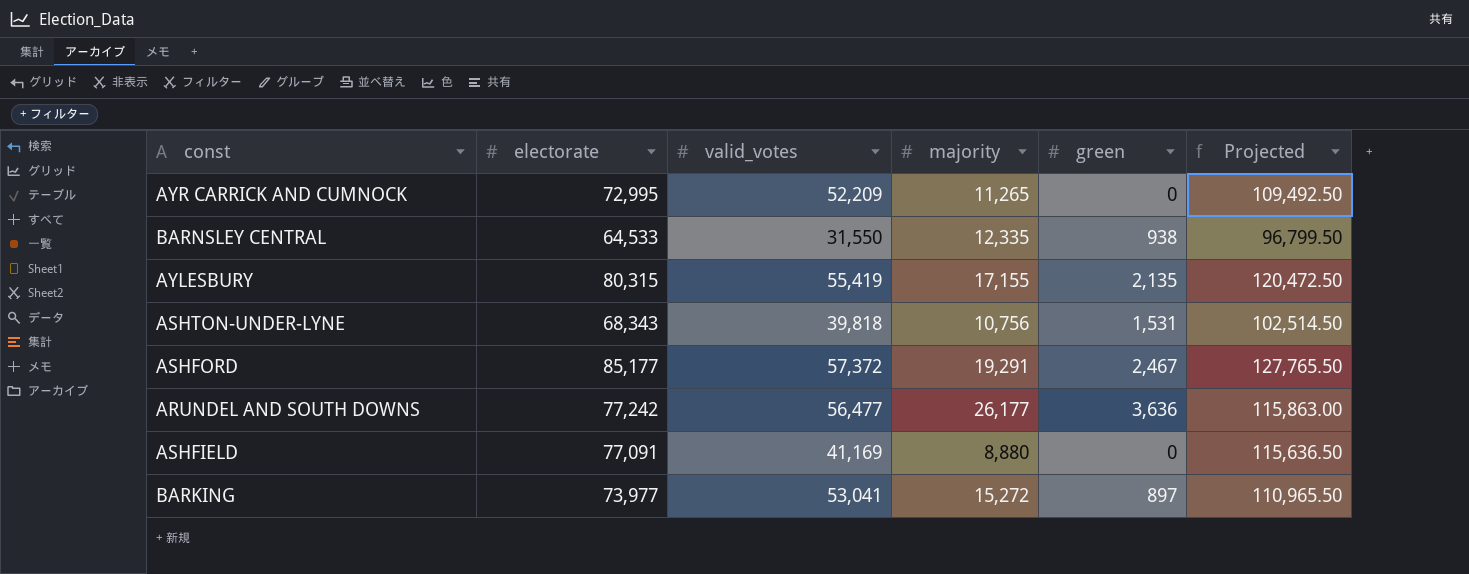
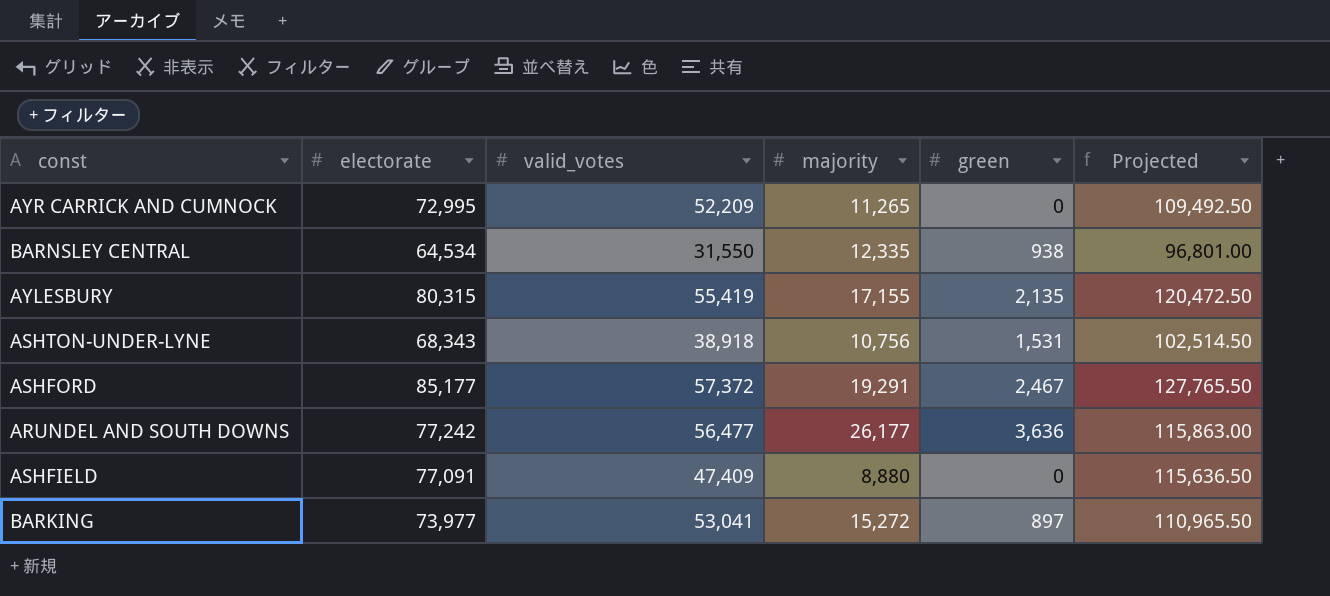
BARNSLEY CENTRAL | electorate: 64,533 -> 64,534
BARNSLEY CENTRAL | Projected: 96,799.50 -> 96,801.00
ASHTON-UNDER-LYNE | valid_votes: 39,818 -> 38,918
ASHFIELD | valid_votes: 41,169 -> 47,409

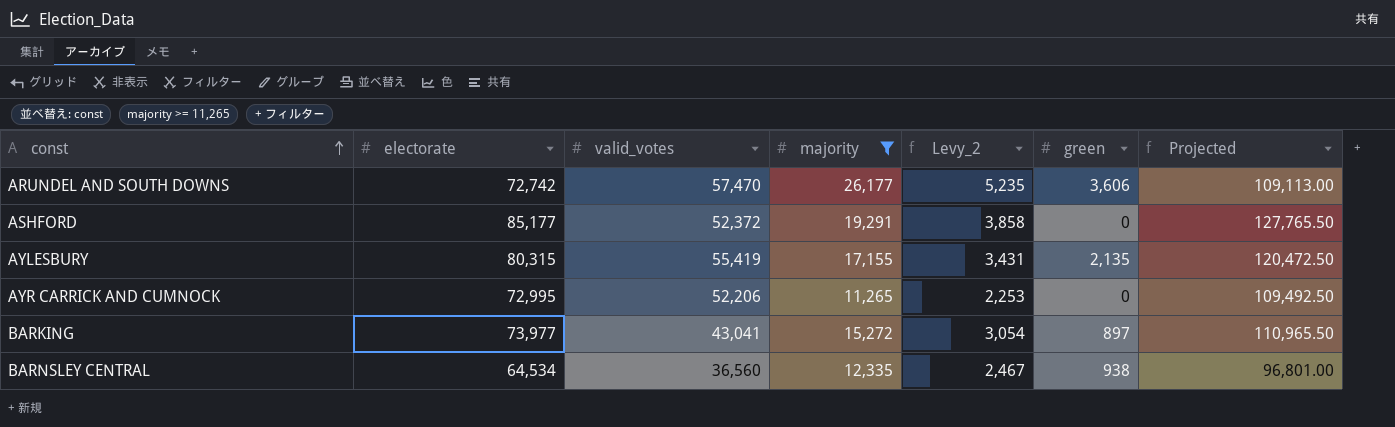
filter: none -> majority >= 11,265
row order: none -> const ascending
column Levy_2 | formula: none -> [majority] * 0.2
ARUNDEL AND SOUTH DOWNS | electorate: 77,242 -> 72,742
ARUNDEL AND SOUTH DOWNS | valid_votes: 56,477 -> 57,470
ARUNDEL AND SOUTH DOWNS | green: 3,636 -> 3,606
ARUNDEL AND SOUTH DOWNS | Projected: 115,863.00 -> 109,113.00
ASHFORD | valid_votes: 57,372 -> 52,372
ASHFORD | green: 2,467 -> 0
AYR CARRICK AND CUMNOCK | valid_votes: 52,209 -> 52,206
BARKING | valid_votes: 53,041 -> 43,041
BARNSLEY CENTRAL | valid_votes: 31,550 -> 36,560

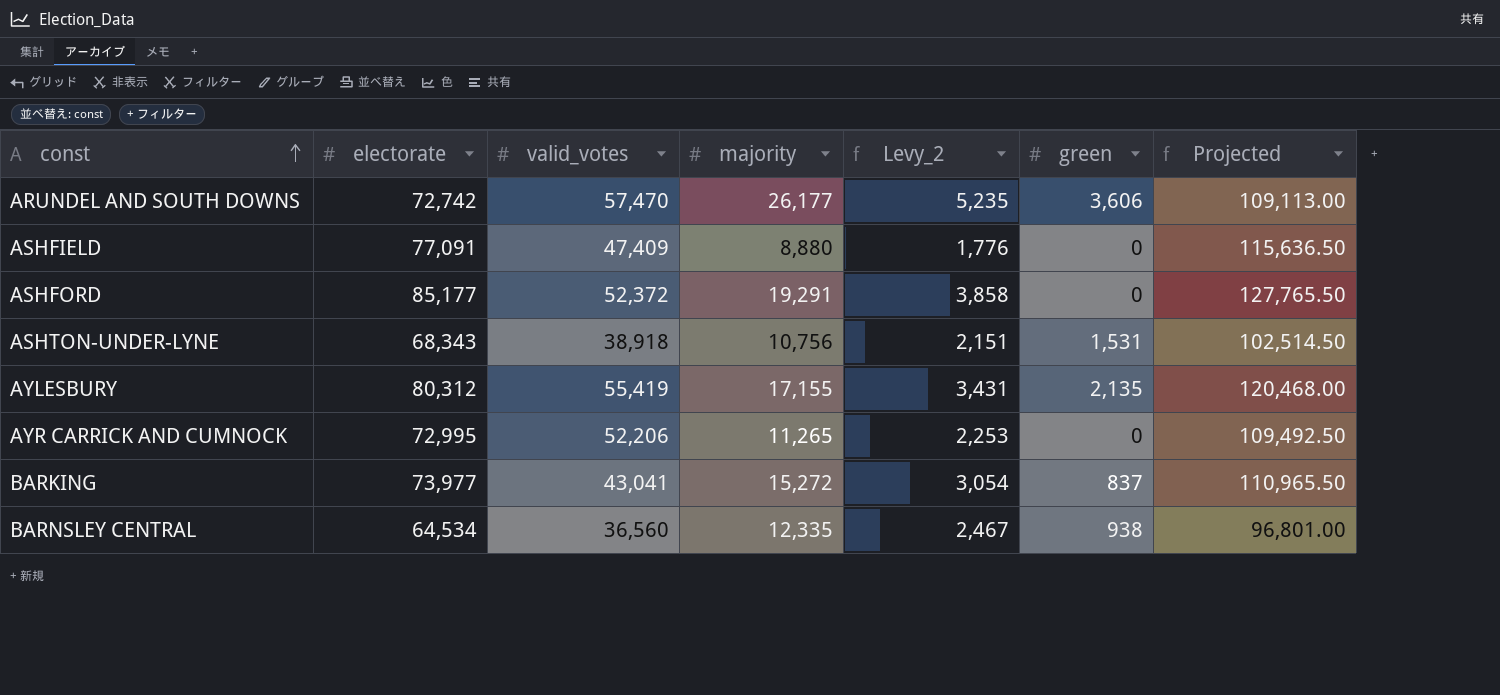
filter: majority >= 11,265 -> none
AYLESBURY | electorate: 80,315 -> 80,312
AYLESBURY | Projected: 120,472.50 -> 120,468.00
BARKING | green: 897 -> 837

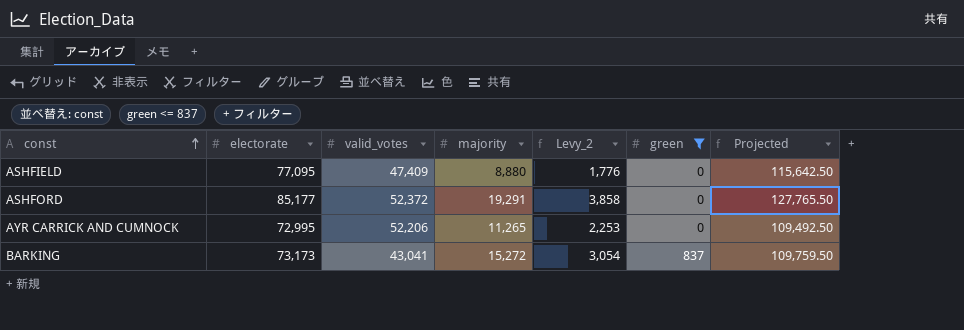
filter: none -> green <= 837
ASHFIELD | electorate: 77,091 -> 77,095
ASHFIELD | Projected: 115,636.50 -> 115,642.50
BARKING | electorate: 73,977 -> 73,173
BARKING | Projected: 110,965.50 -> 109,759.50

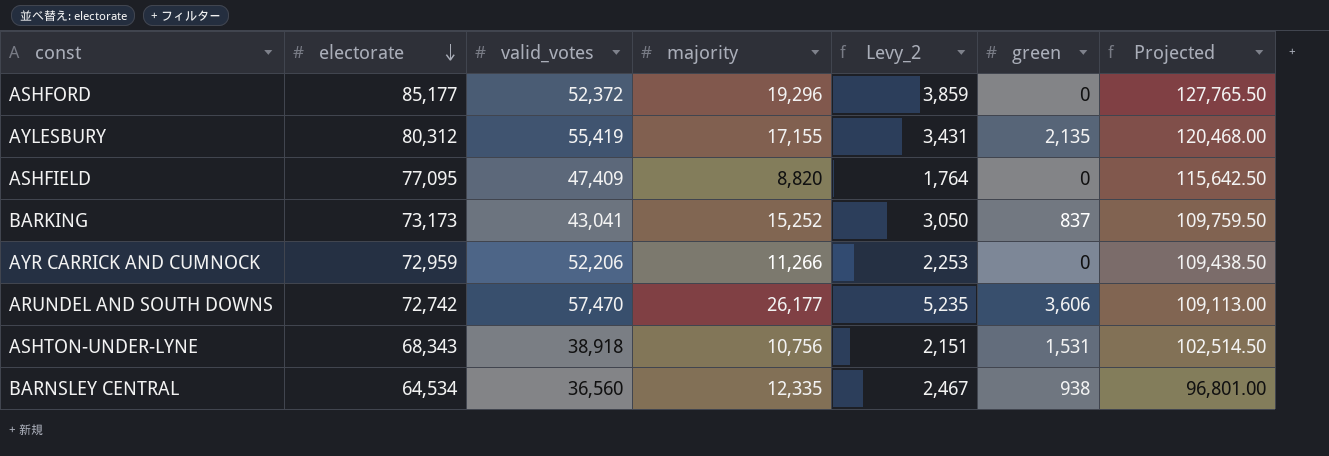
filter: green <= 837 -> none
row order: const ascending -> electorate descending
ASHFORD | majority: 19,291 -> 19,296
ASHFORD | Levy_2: 3,858 -> 3,859
ASHFIELD | majority: 8,880 -> 8,820
ASHFIELD | Levy_2: 1,776 -> 1,764
BARKING | majority: 15,272 -> 15,252
BARKING | Levy_2: 3,054 -> 3,050
AYR CARRICK AND CUMNOCK | electorate: 72,995 -> 72,959
AYR CARRICK AND CUMNOCK | majority: 11,265 -> 11,266
AYR CARRICK AND CUMNOCK | Projected: 109,492.50 -> 109,438.50

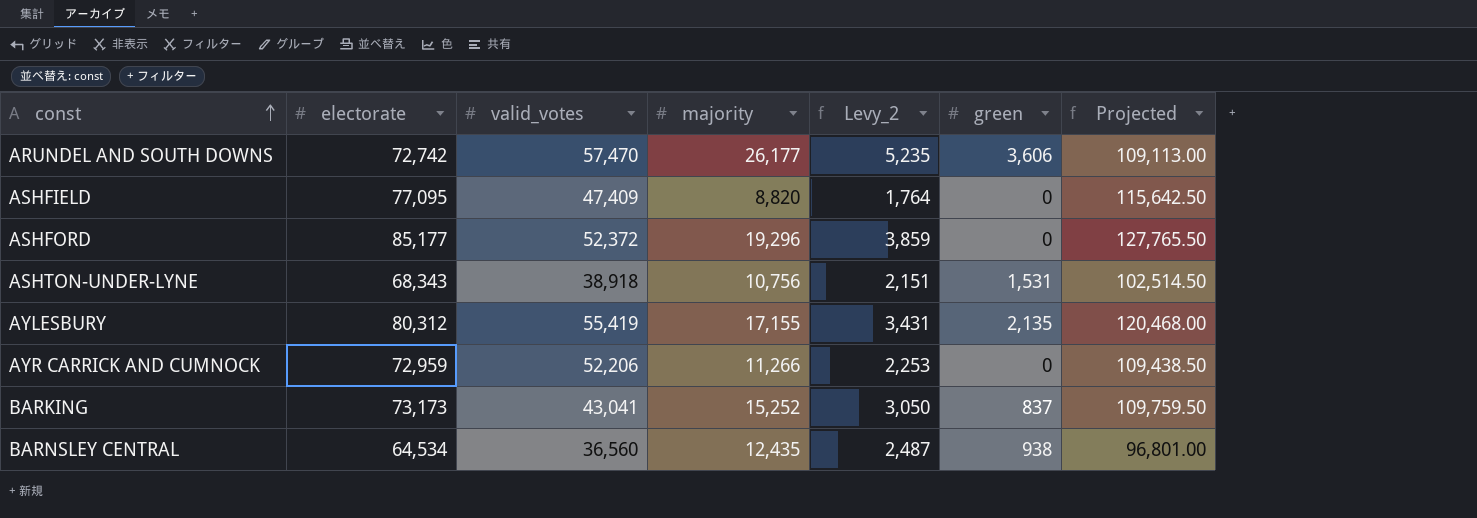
row order: electorate descending -> const ascending
BARNSLEY CENTRAL | majority: 12,335 -> 12,435
BARNSLEY CENTRAL | Levy_2: 2,467 -> 2,487

